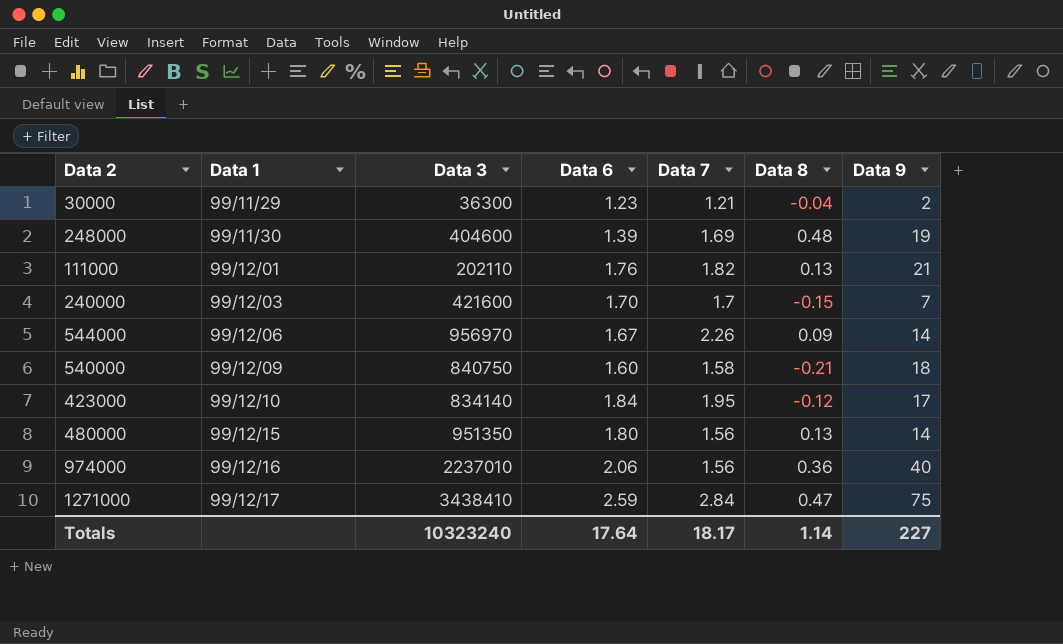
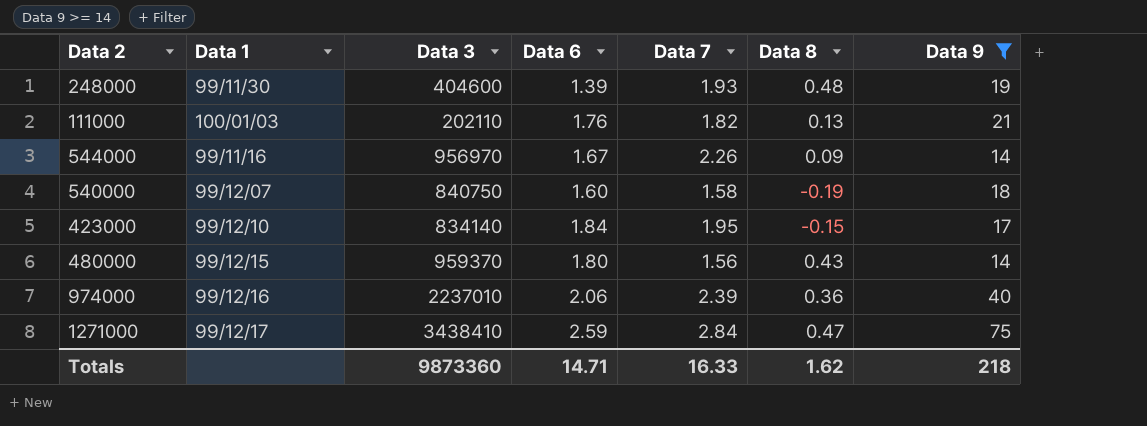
filter: none -> Data 9 >= 14
248000 | Data 7: 1.69 -> 1.93
111000 | Data 1: 99/12/01 -> 100/01/03
544000 | Data 1: 99/12/06 -> 99/11/16
540000 | Data 1: 99/12/09 -> 99/12/07
540000 | Data 8: -0.21 -> -0.19
423000 | Data 8: -0.12 -> -0.15
480000 | Data 3: 951350 -> 959370
480000 | Data 8: 0.13 -> 0.43
974000 | Data 7: 1.56 -> 2.39
Totals | Data 3: 10323240 -> 9873360
Totals | Data 6: 17.64 -> 14.71
Totals | Data 7: 18.17 -> 16.33
Totals | Data 8: 1.14 -> 1.62
Totals | Data 9: 227 -> 218

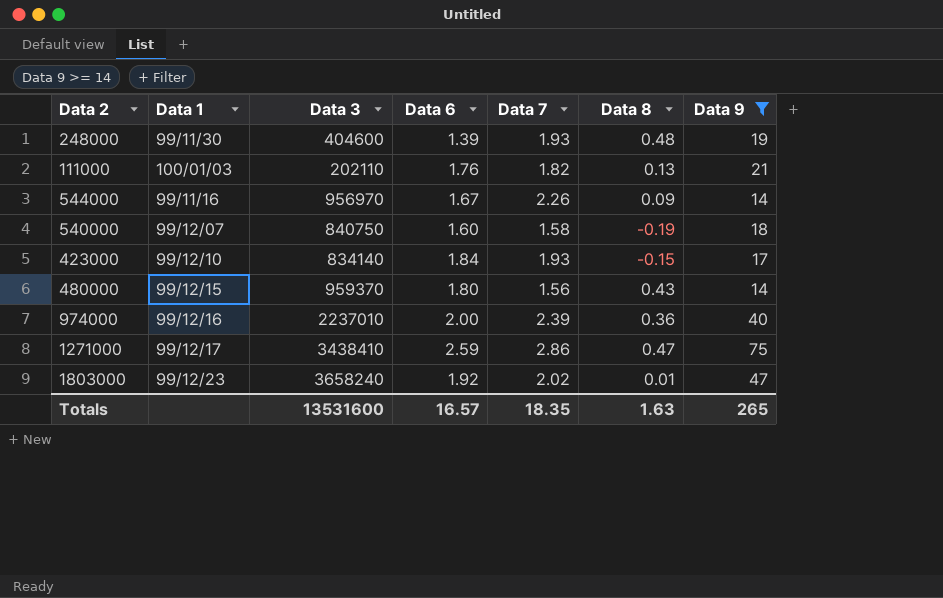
423000 | Data 7: 1.95 -> 1.93
974000 | Data 6: 2.06 -> 2.00
1271000 | Data 7: 2.84 -> 2.86
row 1803000: none -> 99/12/23 | 3658240 | 1.92 | 2.02 | 0.01 | 47
Totals | Data 3: 9873360 -> 13531600
Totals | Data 6: 14.71 -> 16.57
Totals | Data 7: 16.33 -> 18.35
Totals | Data 8: 1.62 -> 1.63
Totals | Data 9: 218 -> 265

